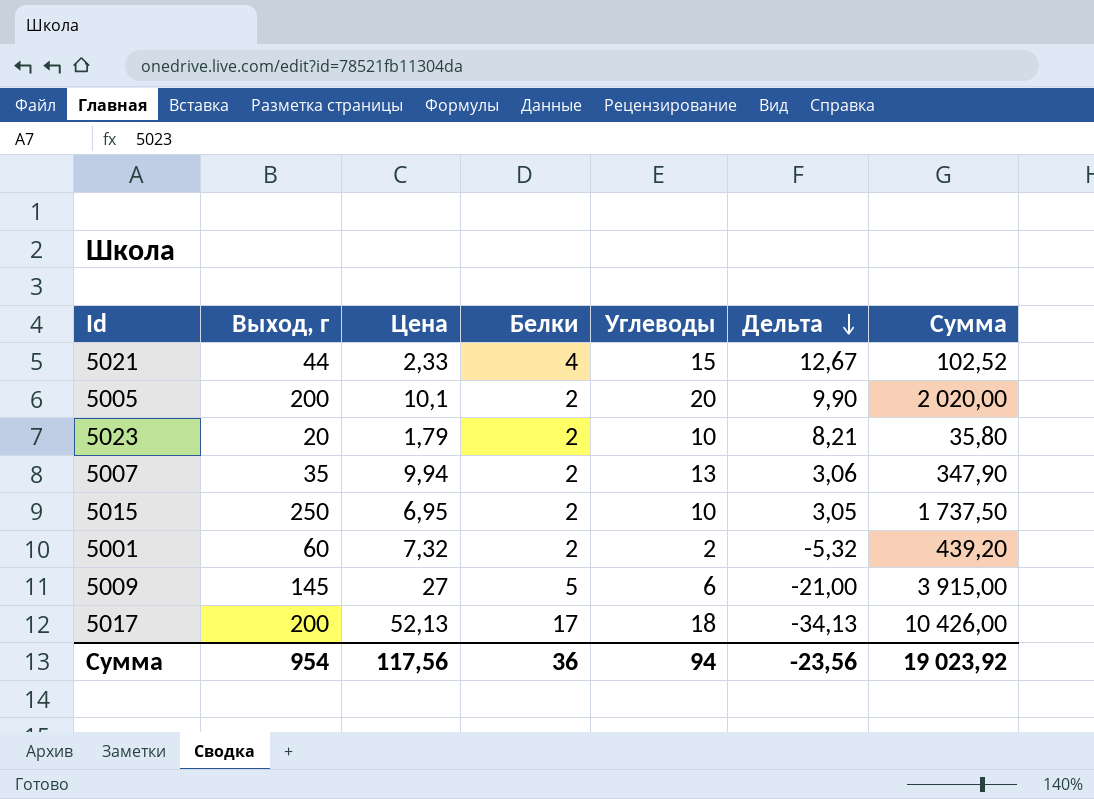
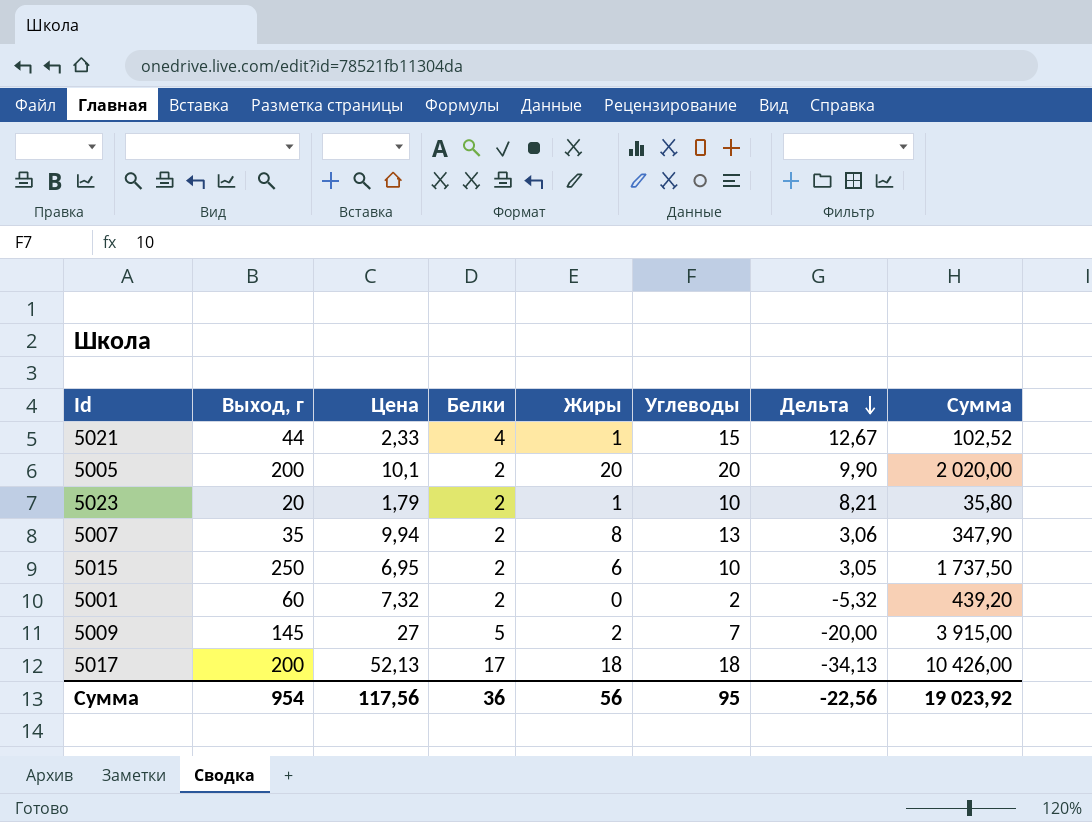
column Жиры | position: none -> 5
5009 | Углеводы: 6 -> 7
5009 | Дельта: -21,00 -> -20,00
Сумма | Углеводы: 94 -> 95
Сумма | Дельта: -23,56 -> -22,56

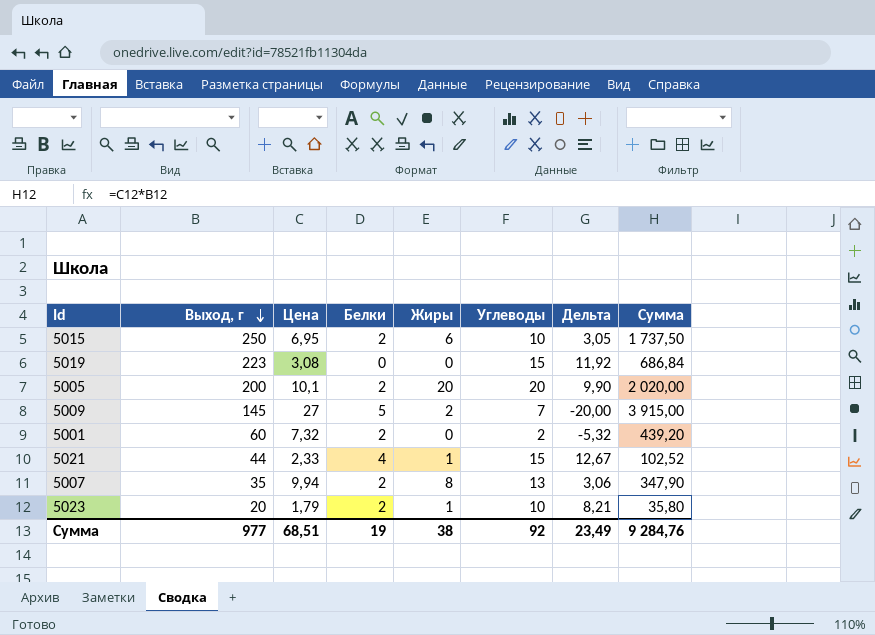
row order: Дельта descending -> Выход, г descending
row 5017: 200 | 52,13 | 17 | 18 | 18 | -34,13 | 10 426,00 -> none
row 5019: none -> 223 | 3,08 | 0 | 0 | 15 | 11,92 | 686,84
Сумма | Выход, г: 954 -> 977
Сумма | Цена: 117,56 -> 68,51
Сумма | Белки: 36 -> 19
Сумма | Жиры: 56 -> 38
Сумма | Углеводы: 95 -> 92
Сумма | Дельта: -22,56 -> 23,49
Сумма | Сумма: 19 023,92 -> 9 284,76

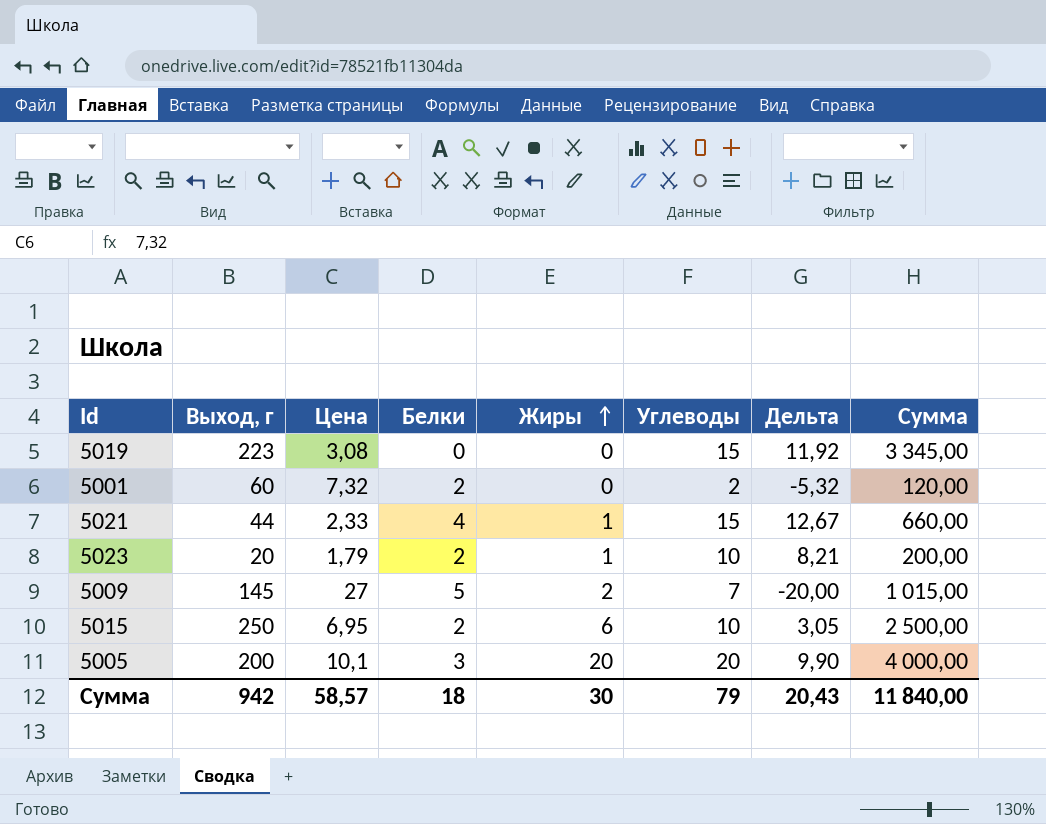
row order: Выход, г descending -> Жиры ascending
column Сумма | formula: [Выход, г] * [Цена] -> [Выход, г] * [Углеводы]
row 5007: 35 | 9,94 | 2 | 8 | 13 | 3,06 | 347,90 -> none
5005 | Белки: 2 -> 3
Сумма | Выход, г: 977 -> 942
Сумма | Цена: 68,51 -> 58,57
Сумма | Белки: 19 -> 18
Сумма | Жиры: 38 -> 30
Сумма | Углеводы: 92 -> 79
Сумма | Дельта: 23,49 -> 20,43
Сумма | Сумма: 9 284,76 -> 11 840,00

